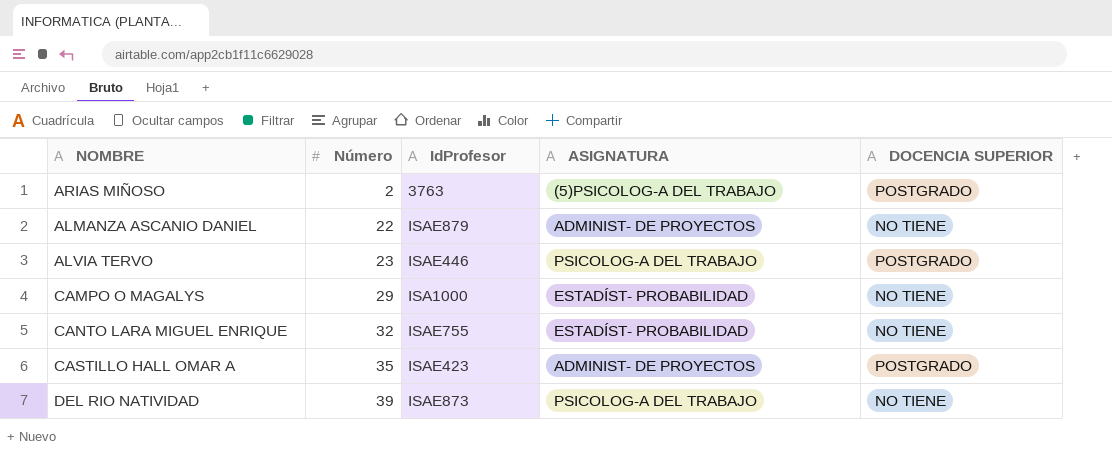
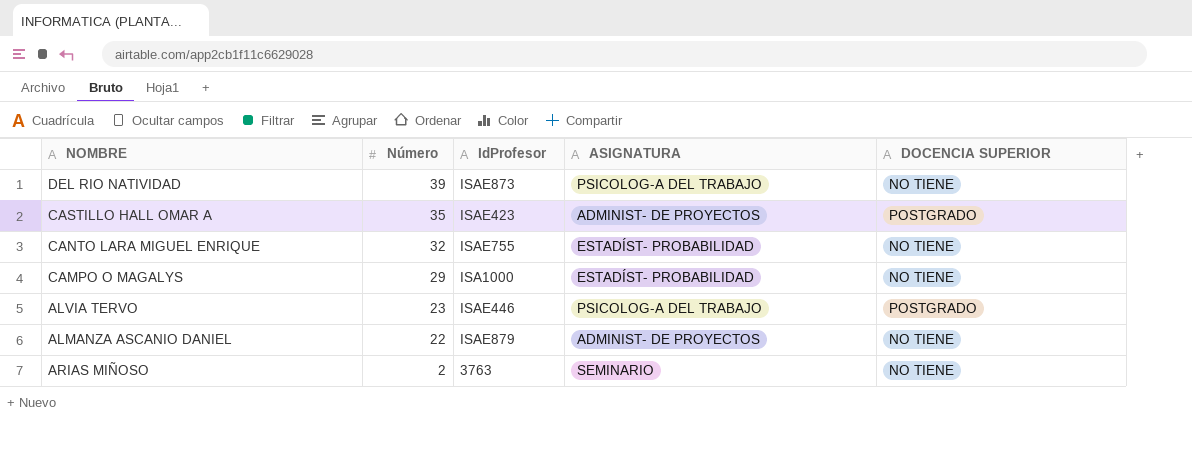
row order: Número ascending -> Número descending
ARIAS MIÑOSO | ASIGNATURA: (5)PSICOLOG-A DEL TRABAJO -> SEMINARIO
ARIAS MIÑOSO | DOCENCIA SUPERIOR: POSTGRADO -> NO TIENE

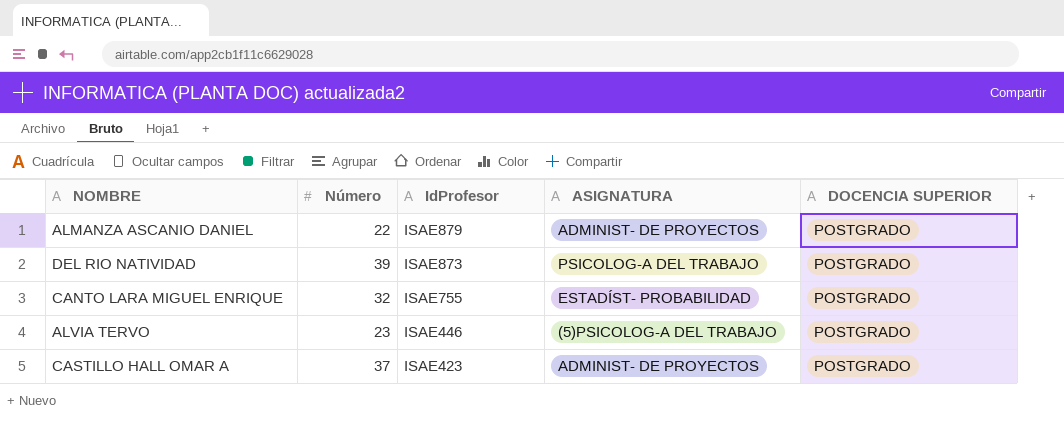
row order: Número descending -> IdProfesor descending
row CAMPO O MAGALYS: 29 | ISA1000 | ESTADÍST- PROBABILIDAD | NO TIENE -> none
row ARIAS MIÑOSO: 2 | 3763 | SEMINARIO | NO TIENE -> none
ALMANZA ASCANIO DANIEL | DOCENCIA SUPERIOR: NO TIENE -> POSTGRADO
DEL RIO NATIVIDAD | DOCENCIA SUPERIOR: NO TIENE -> POSTGRADO
CANTO LARA MIGUEL ENRIQUE | DOCENCIA SUPERIOR: NO TIENE -> POSTGRADO
ALVIA TERVO | ASIGNATURA: PSICOLOG-A DEL TRABAJO -> (5)PSICOLOG-A DEL TRABAJO
CASTILLO HALL OMAR A | Número: 35 -> 37

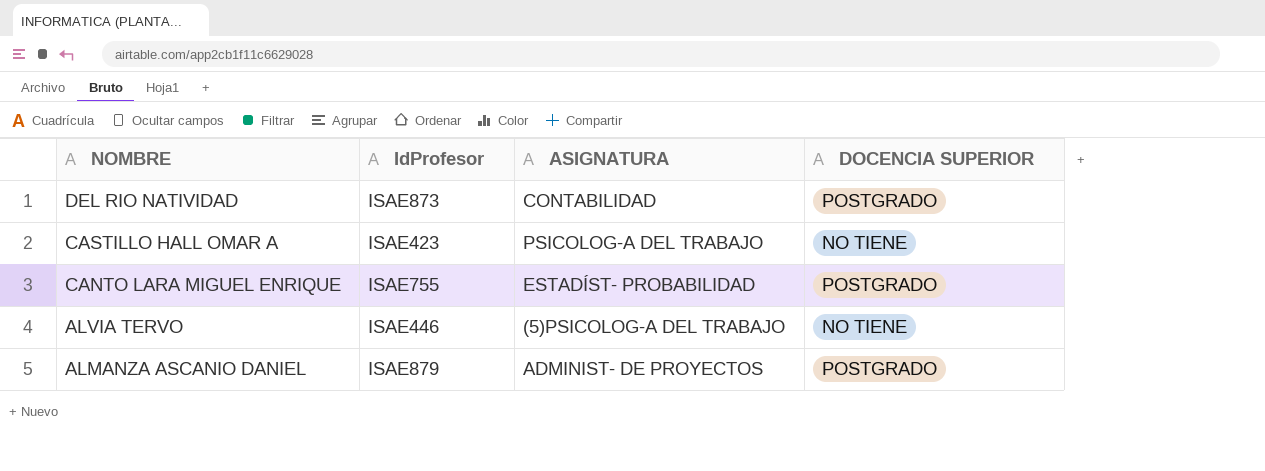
row order: IdProfesor descending -> NOMBRE descending
column Número | position: 2 -> none
DEL RIO NATIVIDAD | ASIGNATURA: PSICOLOG-A DEL TRABAJO -> CONTABILIDAD
CASTILLO HALL OMAR A | ASIGNATURA: ADMINIST- DE PROYECTOS -> PSICOLOG-A DEL TRABAJO
CASTILLO HALL OMAR A | DOCENCIA SUPERIOR: POSTGRADO -> NO TIENE
ALVIA TERVO | DOCENCIA SUPERIOR: POSTGRADO -> NO TIENE

